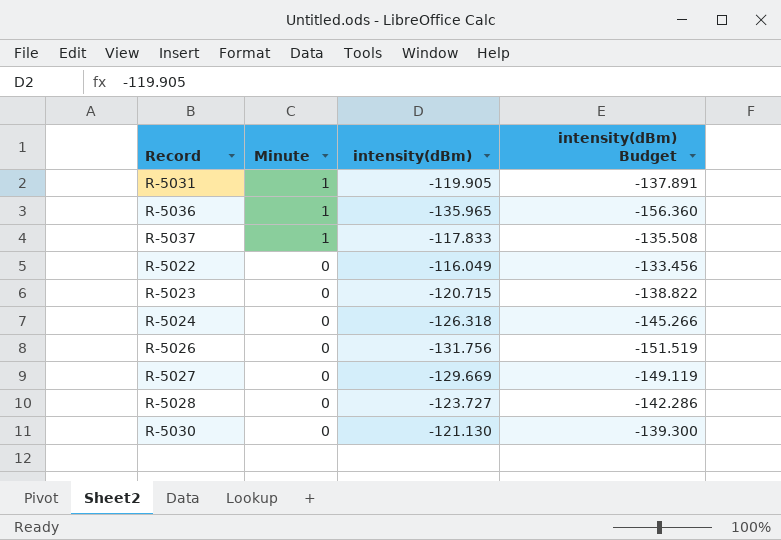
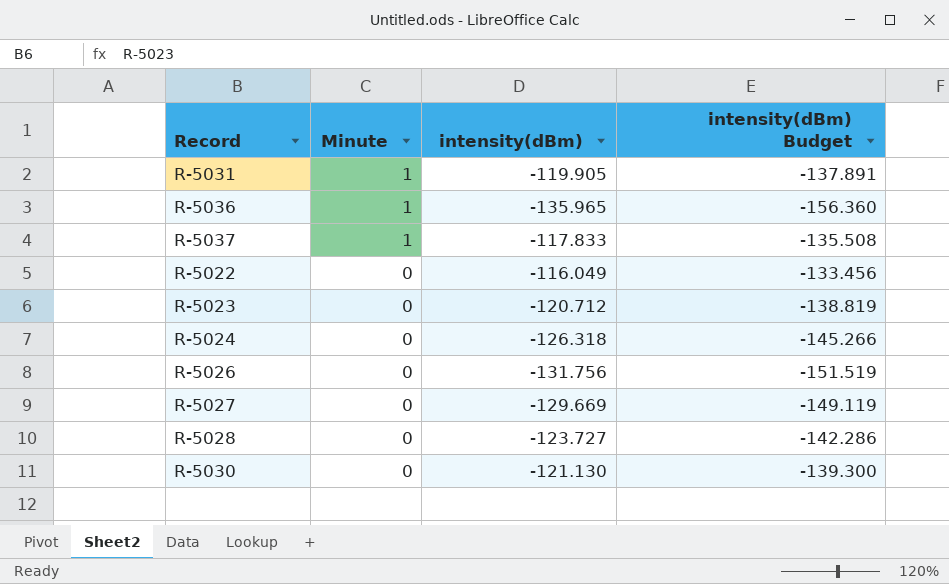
R-5023 | intensity(dBm): -120.715 -> -120.712
R-5023 | intensity(dBm) Budget: -138.822 -> -138.819

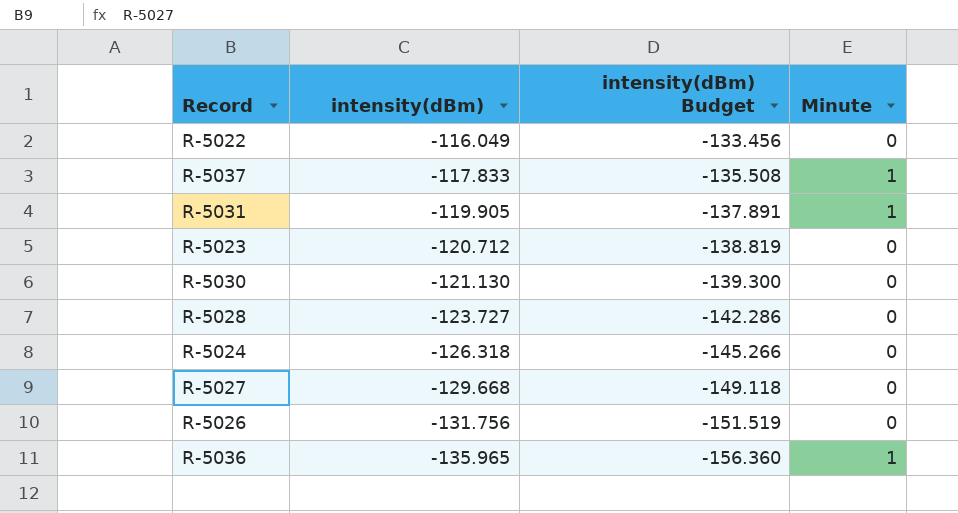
row order: Minute descending -> intensity(dBm) descending
column Minute | position: 2 -> 4
R-5027 | intensity(dBm): -129.669 -> -129.668
R-5027 | intensity(dBm) Budget: -149.119 -> -149.118

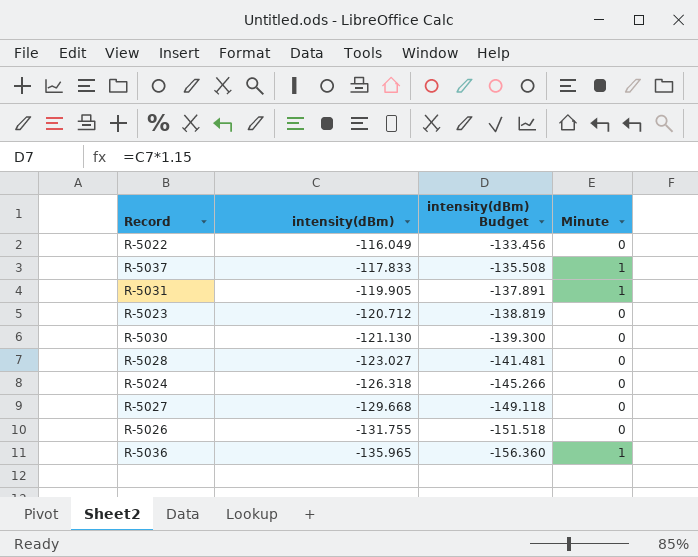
R-5028 | intensity(dBm): -123.727 -> -123.027
R-5028 | intensity(dBm) Budget: -142.286 -> -141.481
R-5026 | intensity(dBm): -131.756 -> -131.755
R-5026 | intensity(dBm) Budget: -151.519 -> -151.518

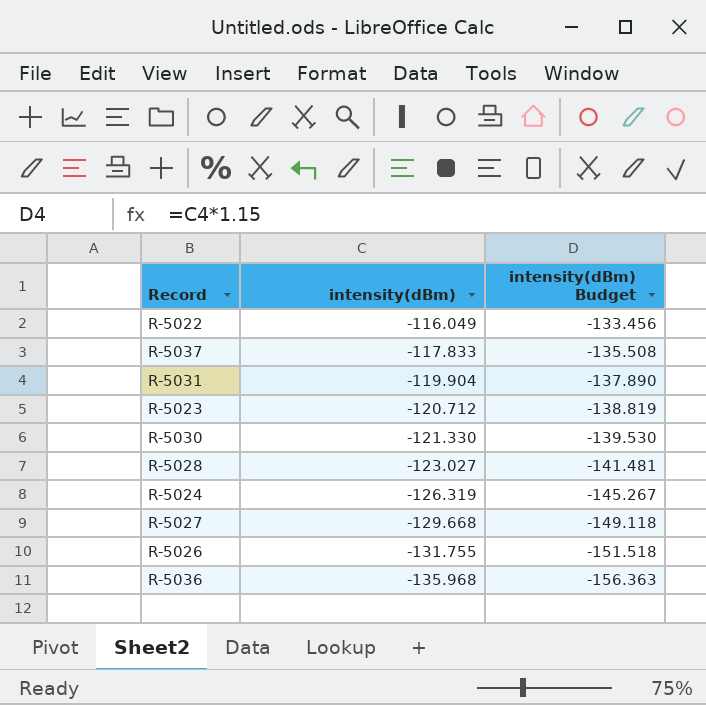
column Minute | position: 4 -> none
R-5031 | intensity(dBm): -119.905 -> -119.904
R-5031 | intensity(dBm) Budget: -137.891 -> -137.890
R-5030 | intensity(dBm): -121.130 -> -121.330
R-5030 | intensity(dBm) Budget: -139.300 -> -139.530
R-5024 | intensity(dBm): -126.318 -> -126.319
R-5024 | intensity(dBm) Budget: -145.266 -> -145.267
R-5036 | intensity(dBm): -135.965 -> -135.968
R-5036 | intensity(dBm) Budget: -156.360 -> -156.363

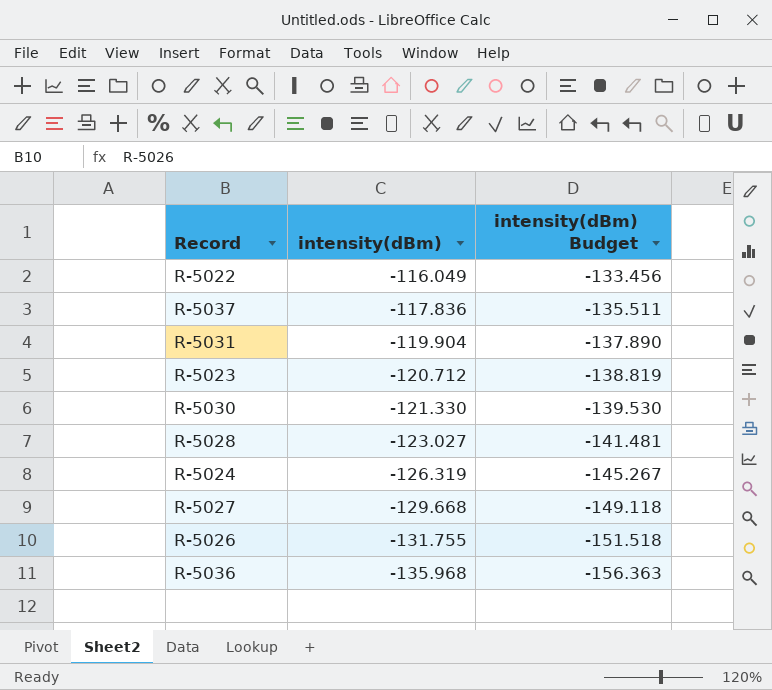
R-5037 | intensity(dBm): -117.833 -> -117.836
R-5037 | intensity(dBm) Budget: -135.508 -> -135.511

